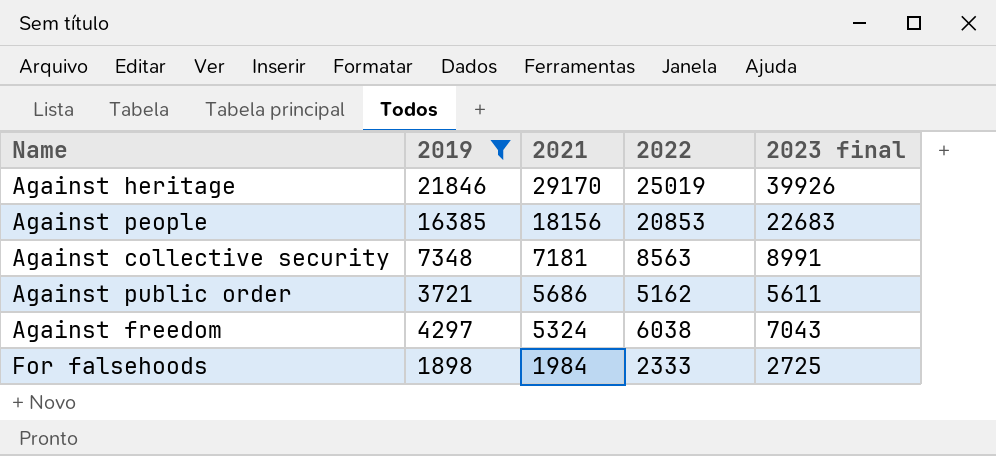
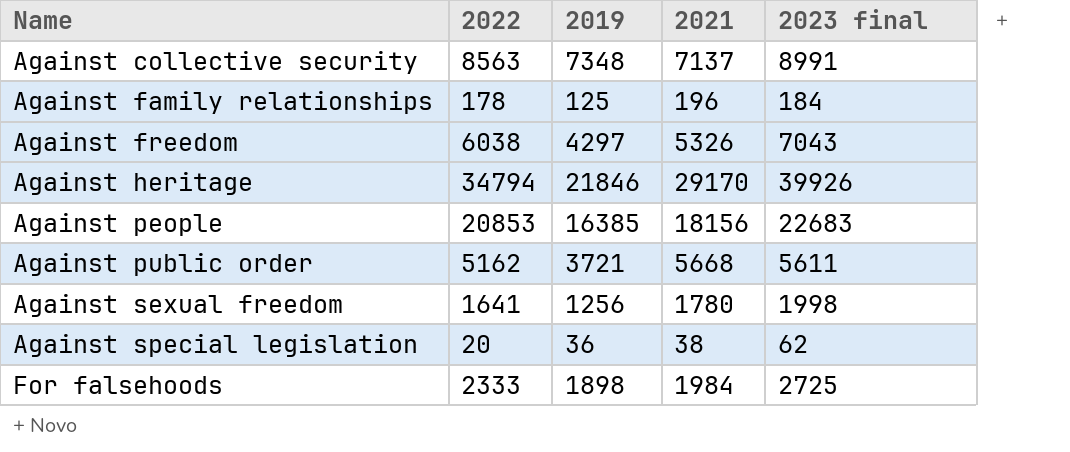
filter: 2019 >= 1898 -> none
row order: 2021 descending -> Name ascending
column 2022 | position: 4 -> 2
Against collective security | 2021: 7181 -> 7137
Against freedom | 2021: 5324 -> 5326
Against heritage | 2022: 25019 -> 34794
Against public order | 2021: 5686 -> 5668

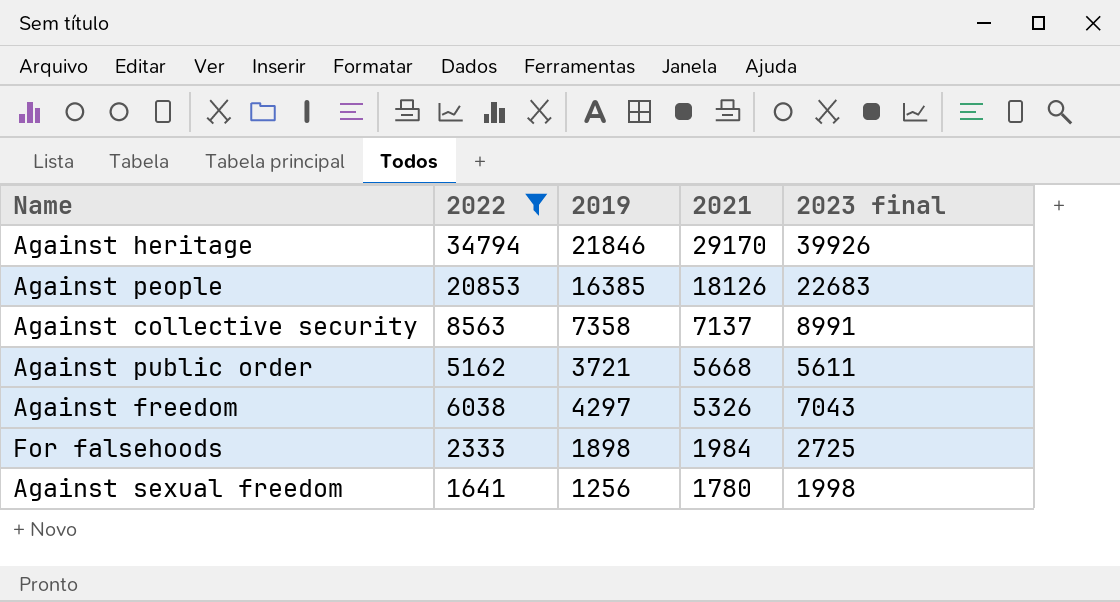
filter: none -> 2022 >= 1641
row order: Name ascending -> 2021 descending
Against people | 2021: 18156 -> 18126
Against collective security | 2019: 7348 -> 7358

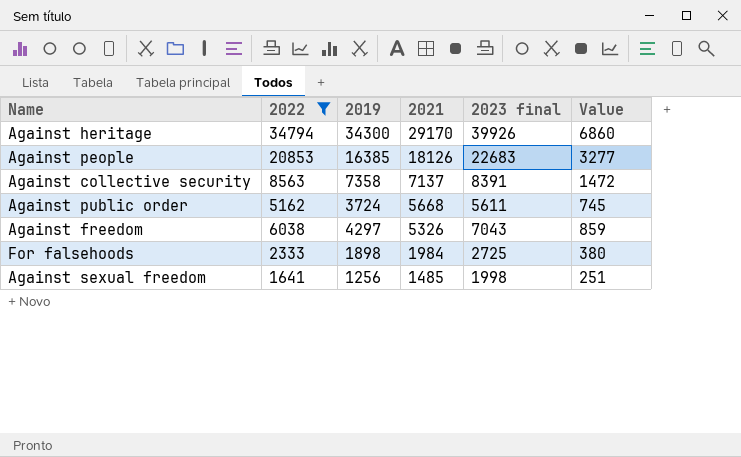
column Value | formula: none -> [2019] * 0.2
Against heritage | 2019: 21846 -> 34300
Against collective security | 2023 final: 8991 -> 8391
Against public order | 2019: 3721 -> 3724
Against sexual freedom | 2021: 1780 -> 1485

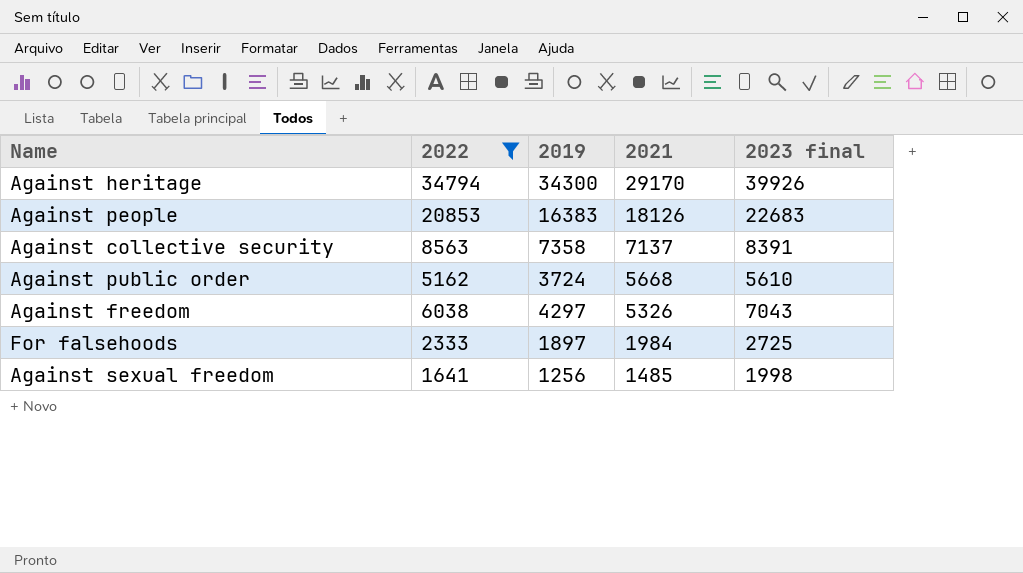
column Value | formula: [2019] * 0.2 -> none
Against people | 2019: 16385 -> 16383
Against public order | 2023 final: 5611 -> 5610
For falsehoods | 2019: 1898 -> 1897

